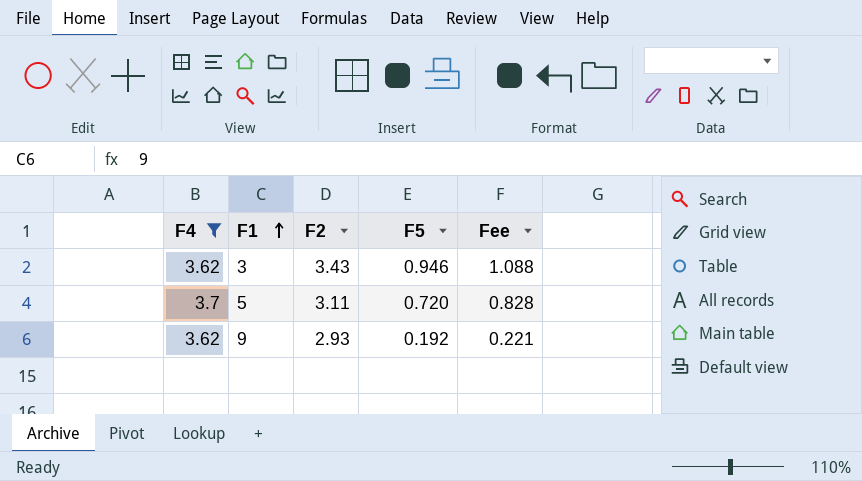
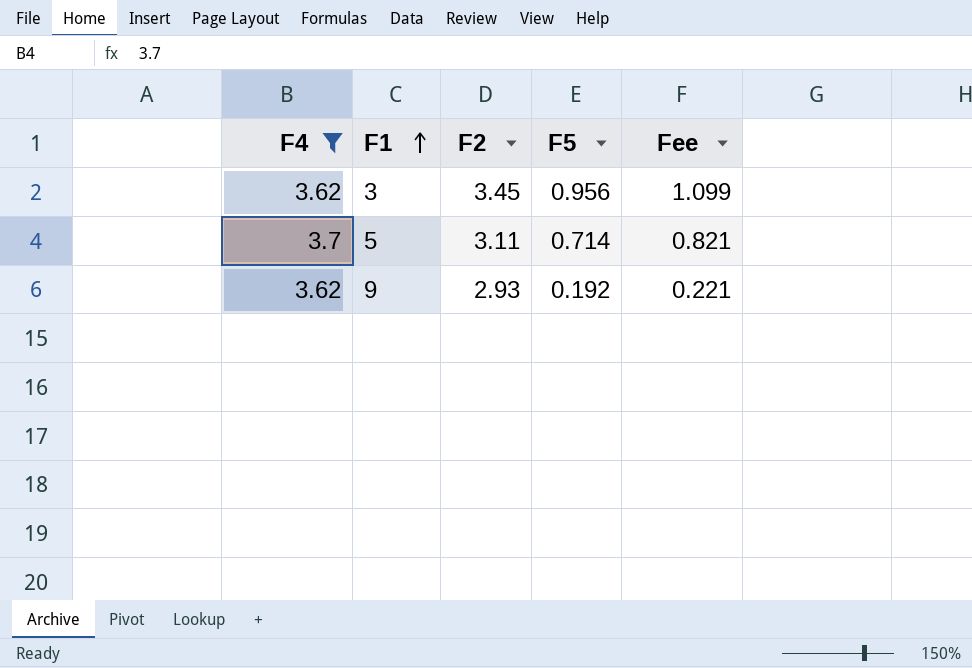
3 | F2: 3.43 -> 3.45
3 | F5: 0.946 -> 0.956
3 | Fee: 1.088 -> 1.099
5 | F5: 0.720 -> 0.714
5 | Fee: 0.828 -> 0.821

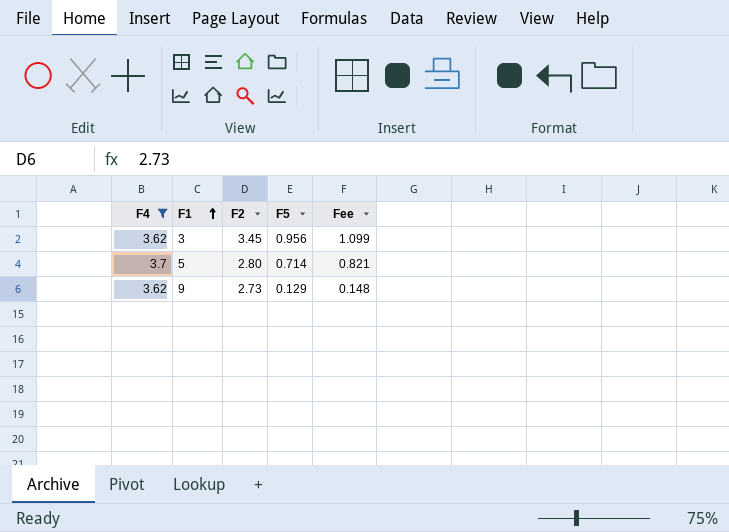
5 | F2: 3.11 -> 2.80
9 | F2: 2.93 -> 2.73
9 | F5: 0.192 -> 0.129
9 | Fee: 0.221 -> 0.148

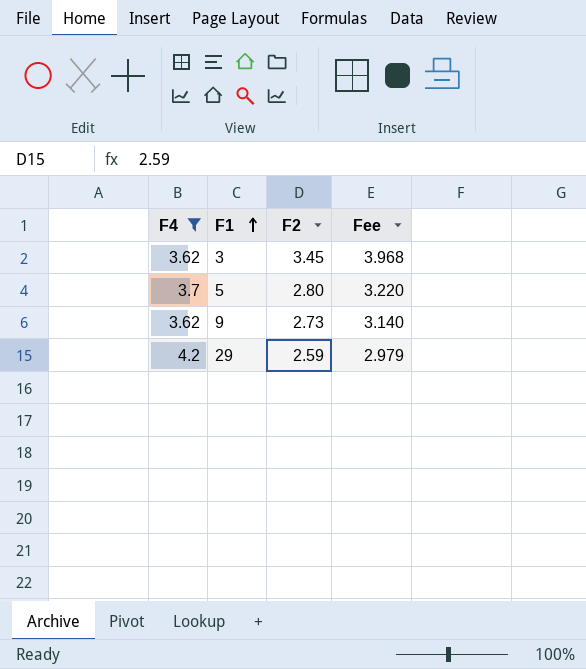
column F5 | position: 4 -> none
column Fee | formula: [F5] * 1.15 -> [F2] * 1.15
row 29: none -> 4.2 | 2.59 | 2.979

